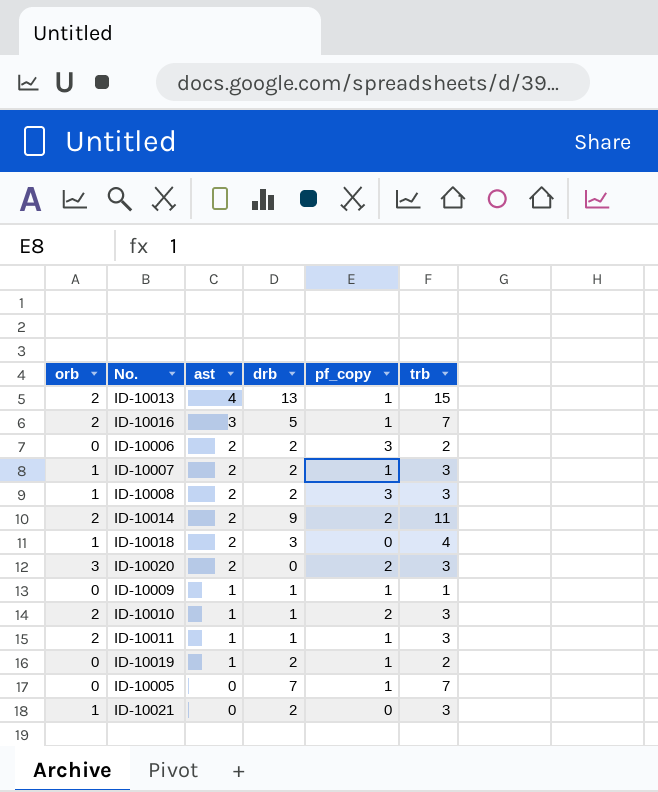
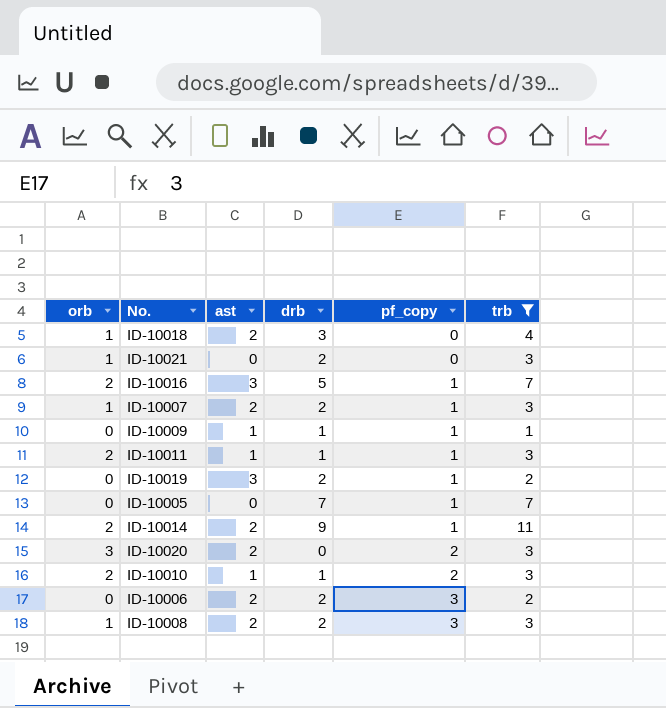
filter: none -> trb != 15
row order: ast descending -> pf_copy ascending
ID-10019 | ast: 1 -> 3
ID-10014 | pf_copy: 2 -> 1

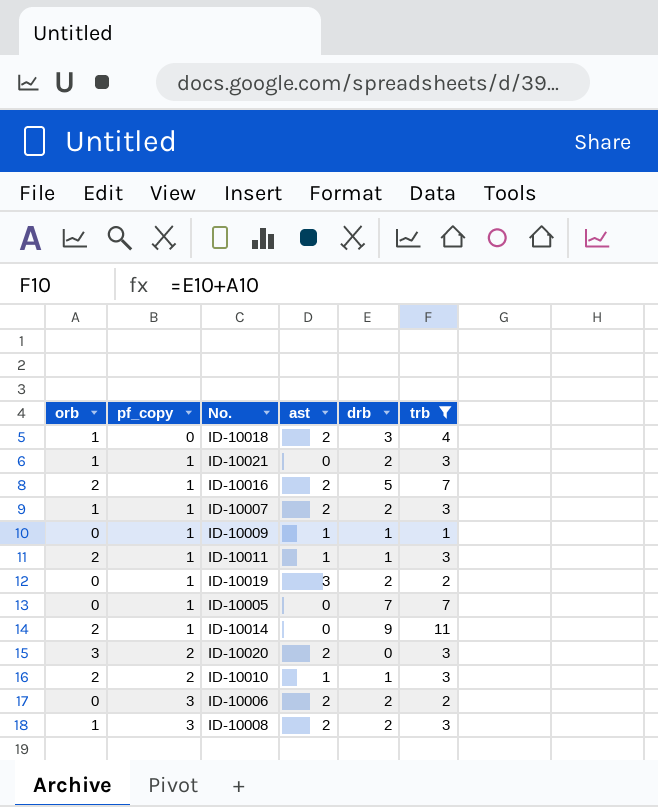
column pf_copy | position: 5 -> 2
ID-10021 | pf_copy: 0 -> 1
ID-10016 | ast: 3 -> 2
ID-10014 | ast: 2 -> 0

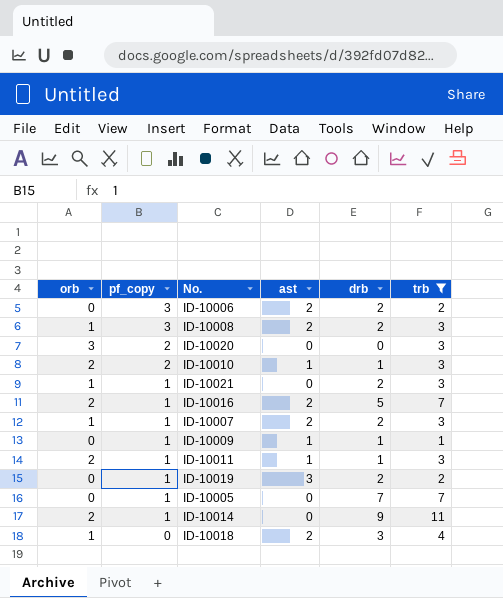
row order: pf_copy ascending -> pf_copy descending
ID-10020 | ast: 2 -> 0

